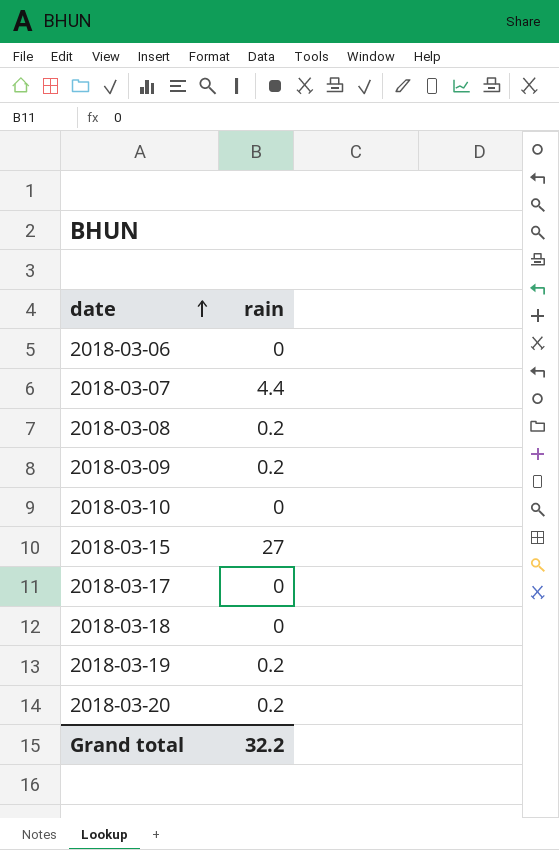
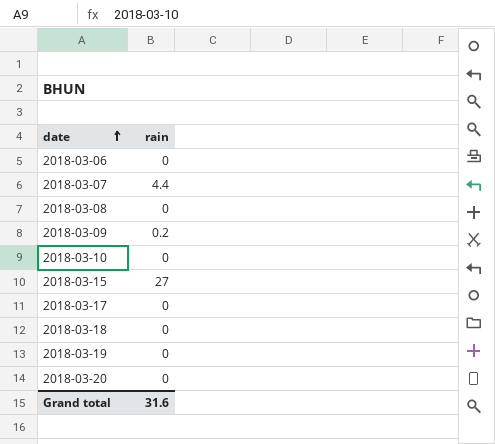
2018-03-08 | rain: 0.2 -> 0
2018-03-19 | rain: 0.2 -> 0
2018-03-20 | rain: 0.2 -> 0
Grand total | rain: 32.2 -> 31.6

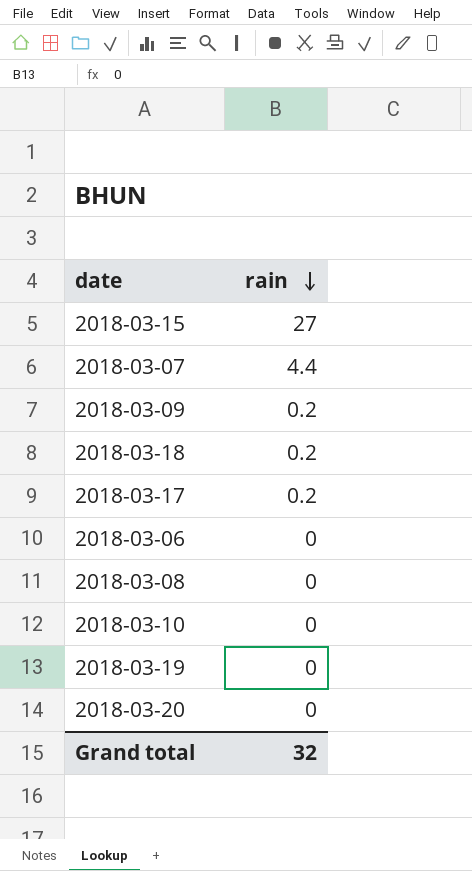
row order: date ascending -> rain descending
2018-03-18 | rain: 0 -> 0.2
2018-03-17 | rain: 0 -> 0.2
Grand total | rain: 31.6 -> 32

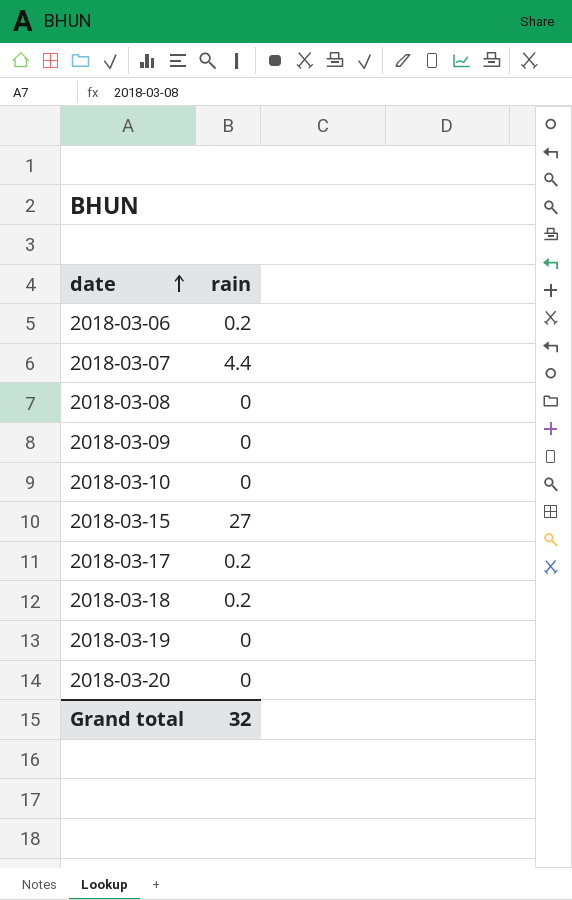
row order: rain descending -> date ascending
2018-03-06 | rain: 0 -> 0.2
2018-03-09 | rain: 0.2 -> 0

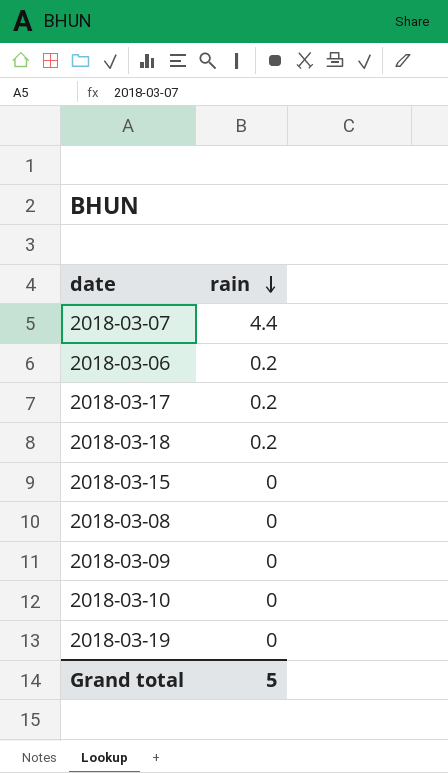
row order: date ascending -> rain descending
row 2018-03-20: 0 -> none
2018-03-15 | rain: 27 -> 0
Grand total | rain: 32 -> 5

